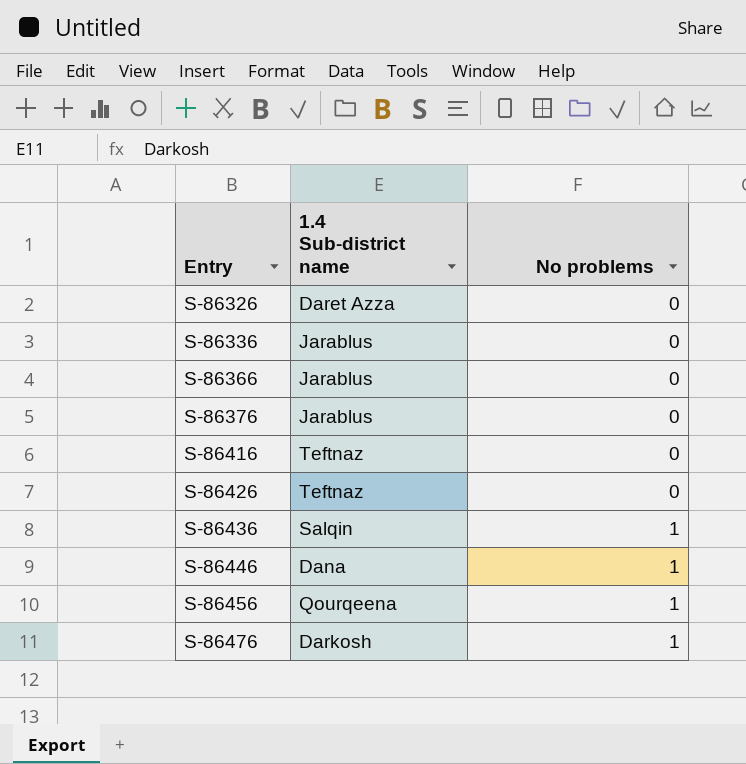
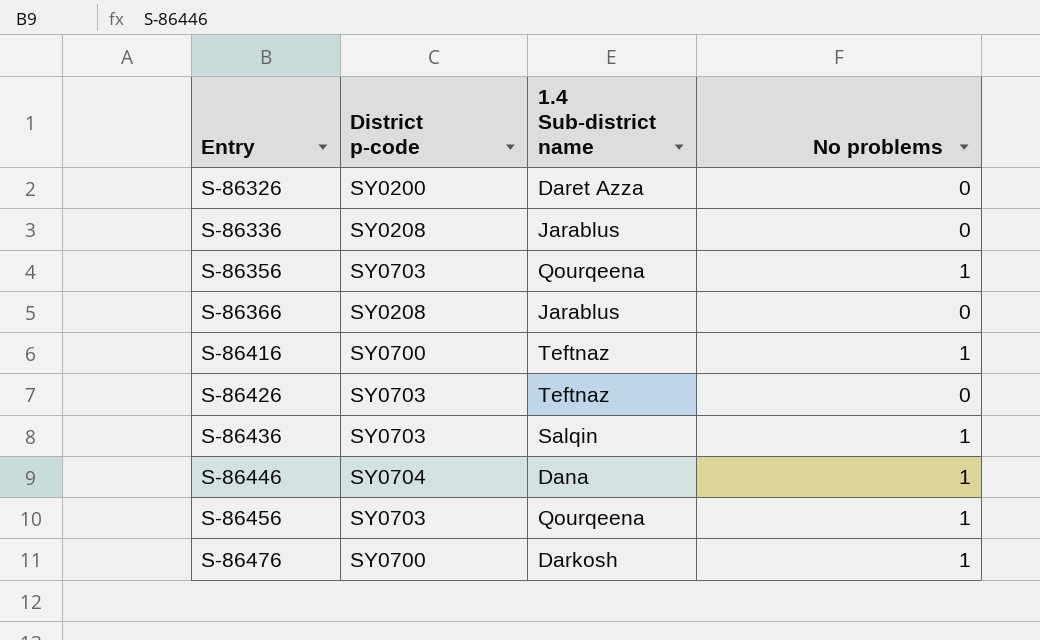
column District p-code | position: none -> 2
row S-86376: Jarablus | 0 -> none
row S-86356: none -> SY0703 | Qourqeena | 1
S-86416 | No problems: 0 -> 1

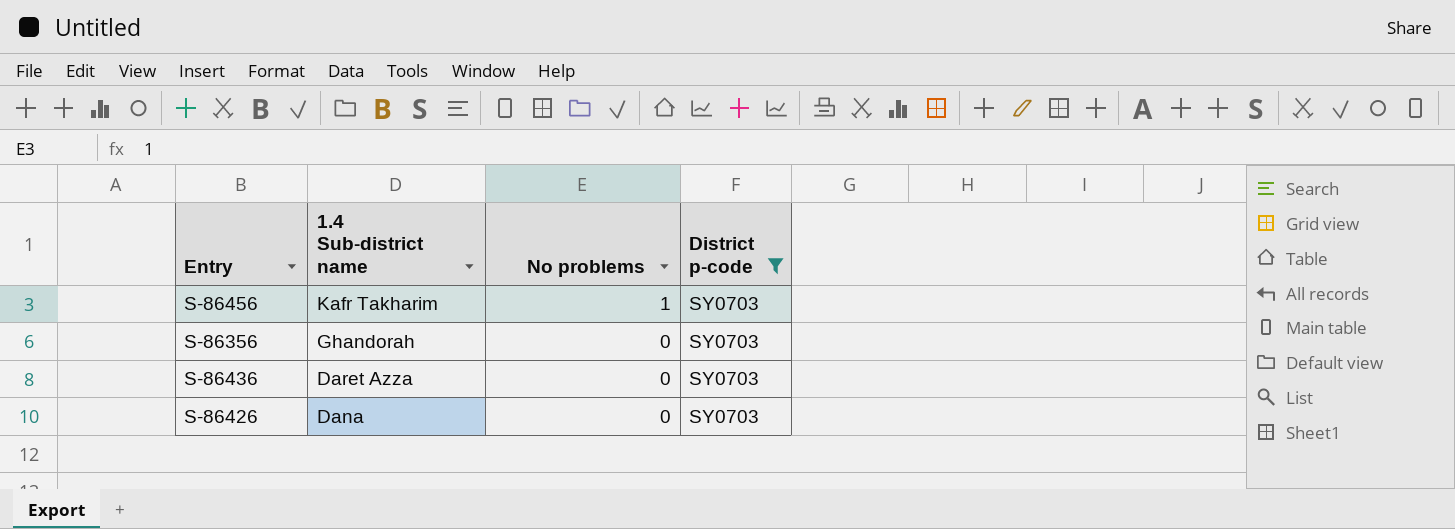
filter: none -> District p-code = SY0703
row order: Entry ascending -> 1.4 Sub-district name descending
column District p-code | position: 2 -> 4
S-86456 | 1.4 Sub-district name: Qourqeena -> Kafr Takharim
S-86356 | 1.4 Sub-district name: Qourqeena -> Ghandorah
S-86356 | No problems: 1 -> 0
S-86436 | 1.4 Sub-district name: Salqin -> Daret Azza
S-86436 | No problems: 1 -> 0
S-86426 | 1.4 Sub-district name: Teftnaz -> Dana

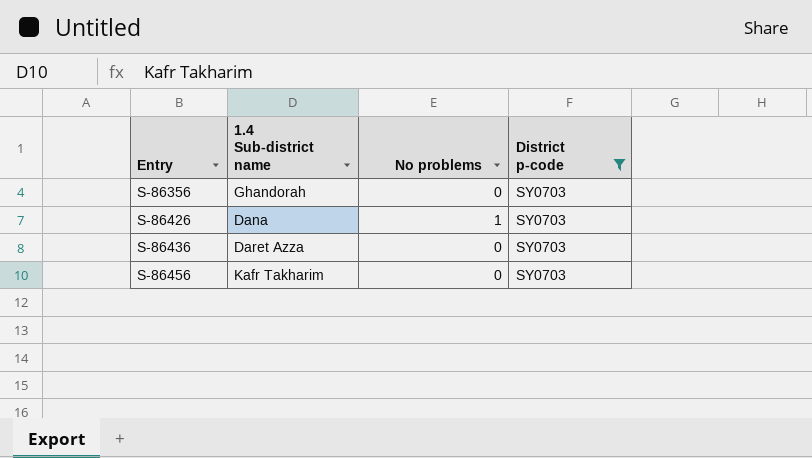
row order: 1.4 Sub-district name descending -> Entry ascending
S-86426 | No problems: 0 -> 1
S-86456 | No problems: 1 -> 0

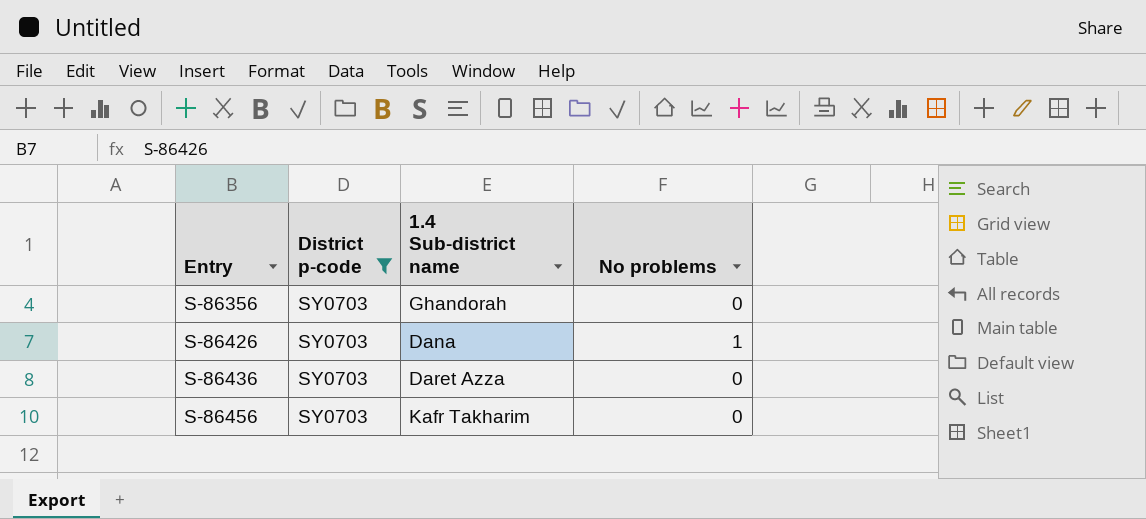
column District p-code | position: 4 -> 2

